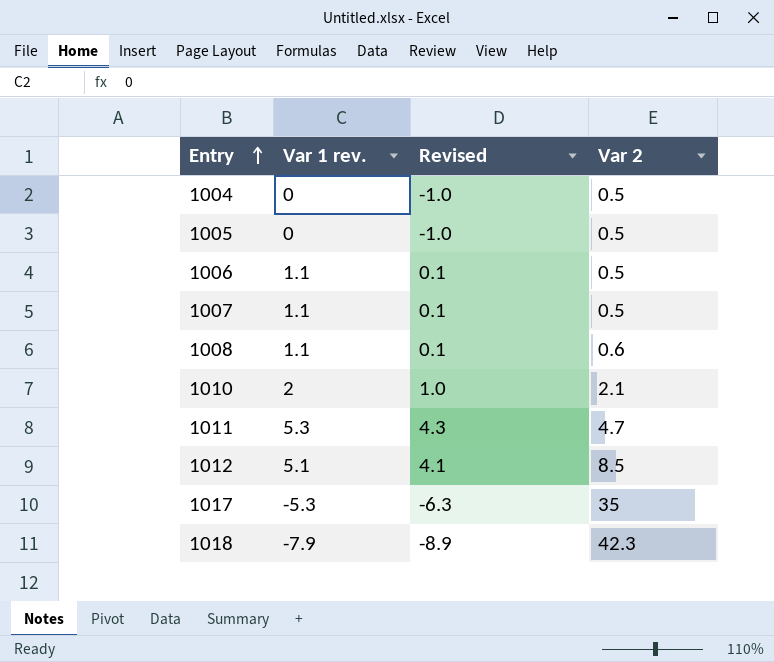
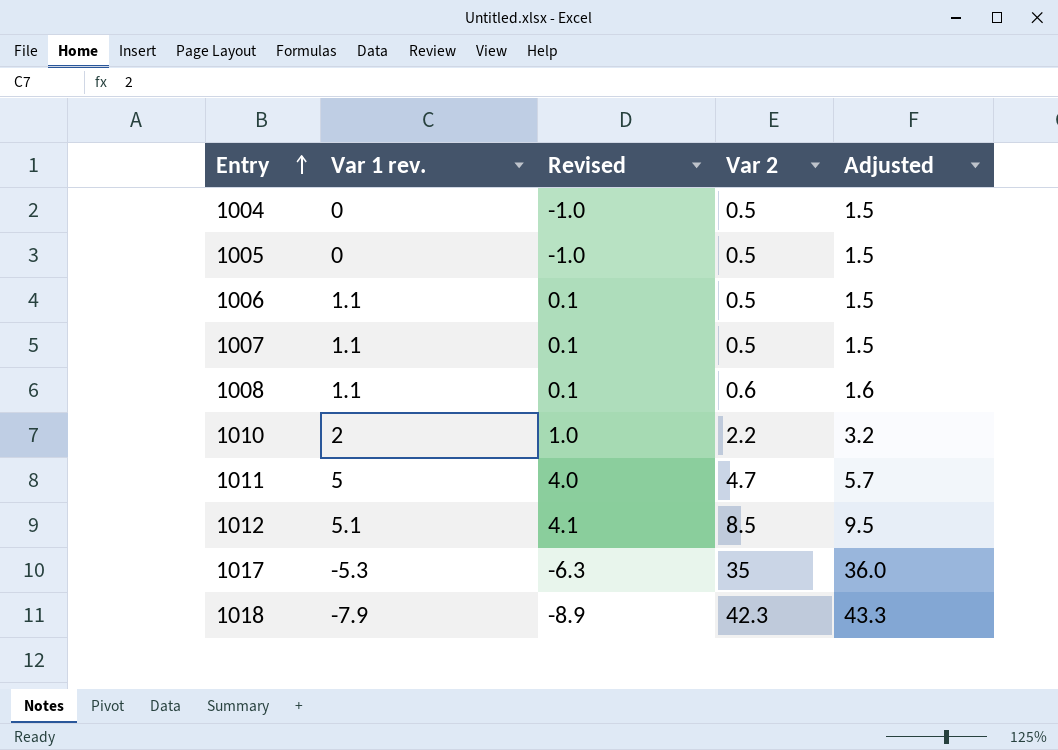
column Adjusted | formula: none -> [Var 2] + 1
1010 | Var 2: 2.1 -> 2.2
1011 | Var 1 rev.: 5.3 -> 5
1011 | Revised: 4.3 -> 4.0

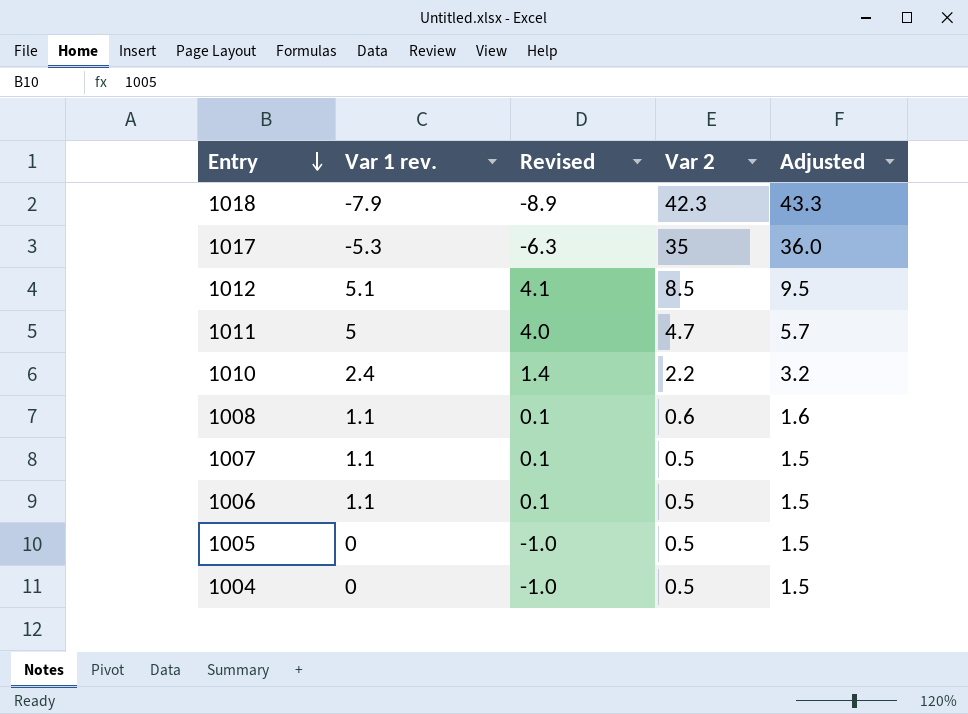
row order: Entry ascending -> Entry descending
1010 | Var 1 rev.: 2 -> 2.4
1010 | Revised: 1.0 -> 1.4

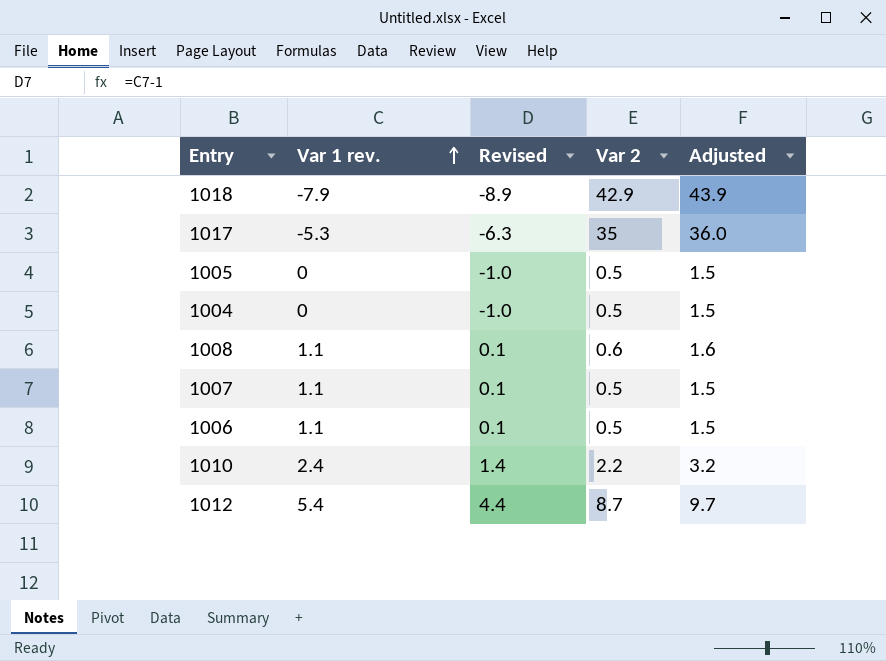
row order: Entry descending -> Var 1 rev. ascending
row 1011: 5 | 4.0 | 4.7 | 5.7 -> none
1018 | Var 2: 42.3 -> 42.9
1018 | Adjusted: 43.3 -> 43.9
1012 | Var 1 rev.: 5.1 -> 5.4
1012 | Revised: 4.1 -> 4.4
1012 | Var 2: 8.5 -> 8.7
1012 | Adjusted: 9.5 -> 9.7

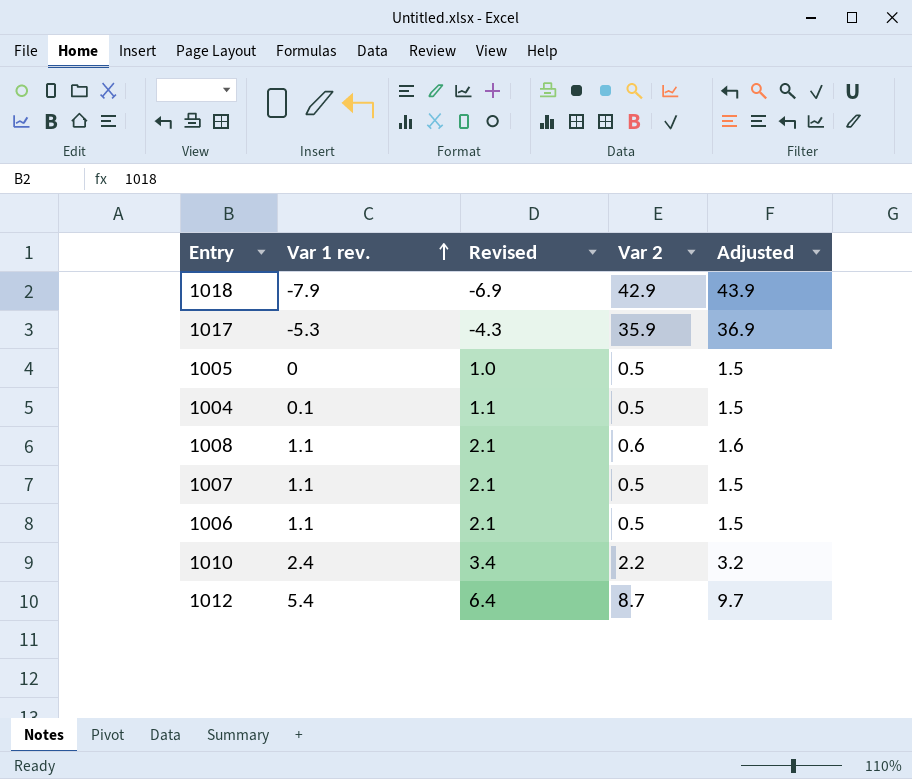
column Revised | formula: [Var 1 rev.] - 1 -> [Var 1 rev.] + 1
1017 | Var 2: 35 -> 35.9
1017 | Adjusted: 36.0 -> 36.9
1004 | Var 1 rev.: 0 -> 0.1

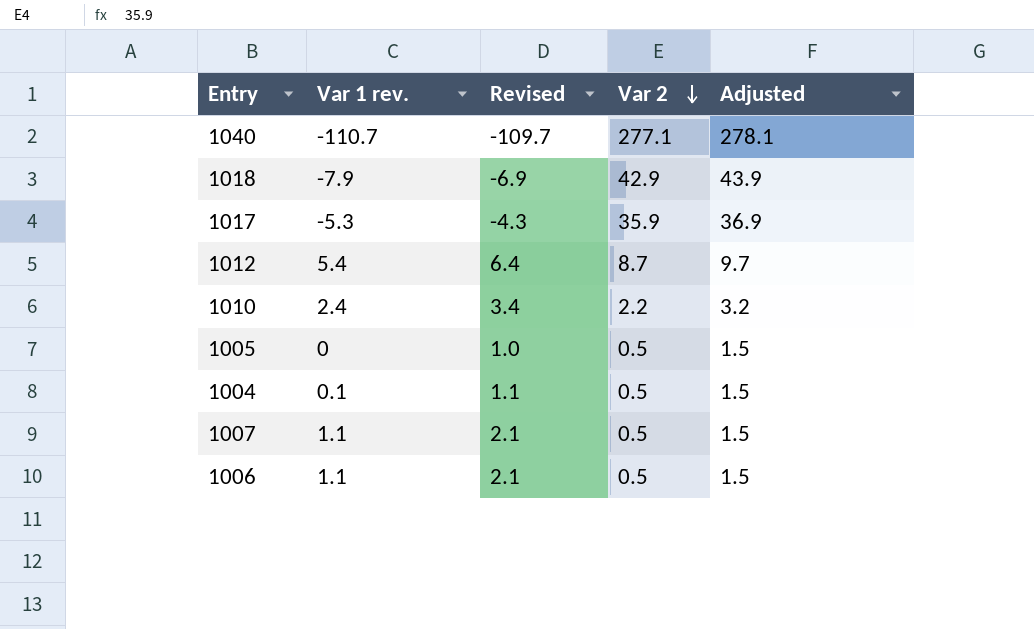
row order: Var 1 rev. ascending -> Var 2 descending
row 1008: 1.1 | 2.1 | 0.6 | 1.6 -> none
row 1040: none -> -110.7 | -109.7 | 277.1 | 278.1

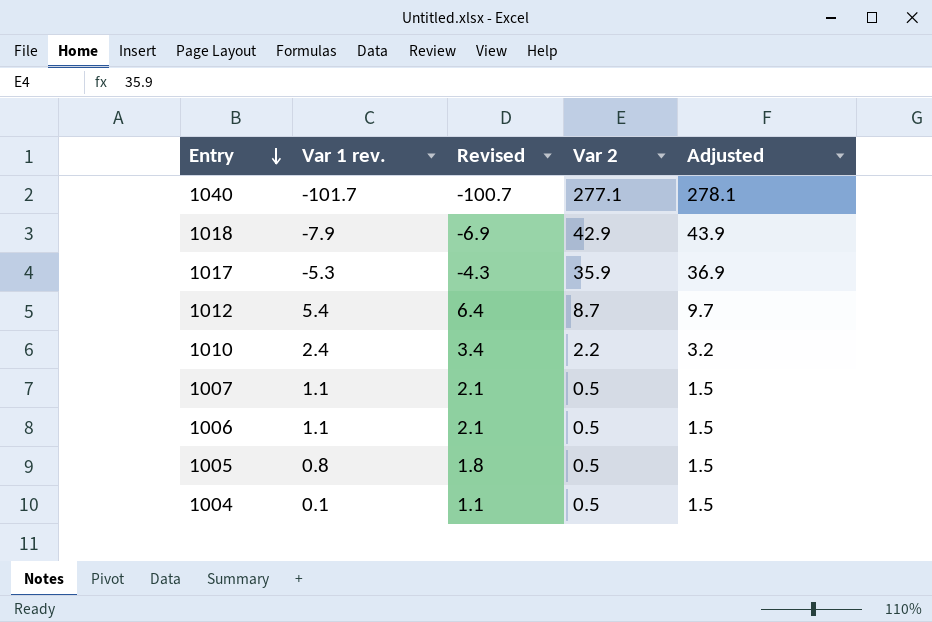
row order: Var 2 descending -> Entry descending
1040 | Var 1 rev.: -110.7 -> -101.7
1040 | Revised: -109.7 -> -100.7
1005 | Var 1 rev.: 0 -> 0.8
1005 | Revised: 1.0 -> 1.8

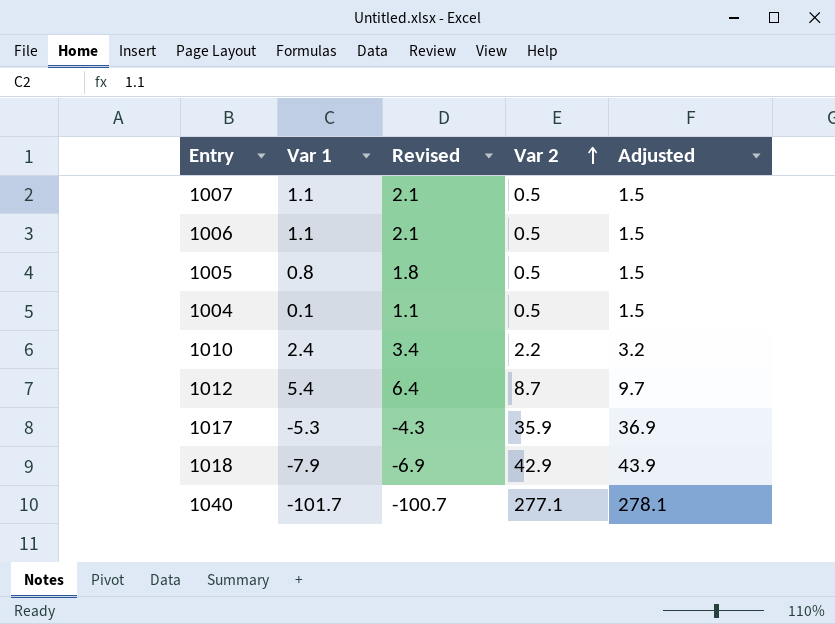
row order: Entry descending -> Var 2 ascending
column name: Var 1 rev. -> Var 1

